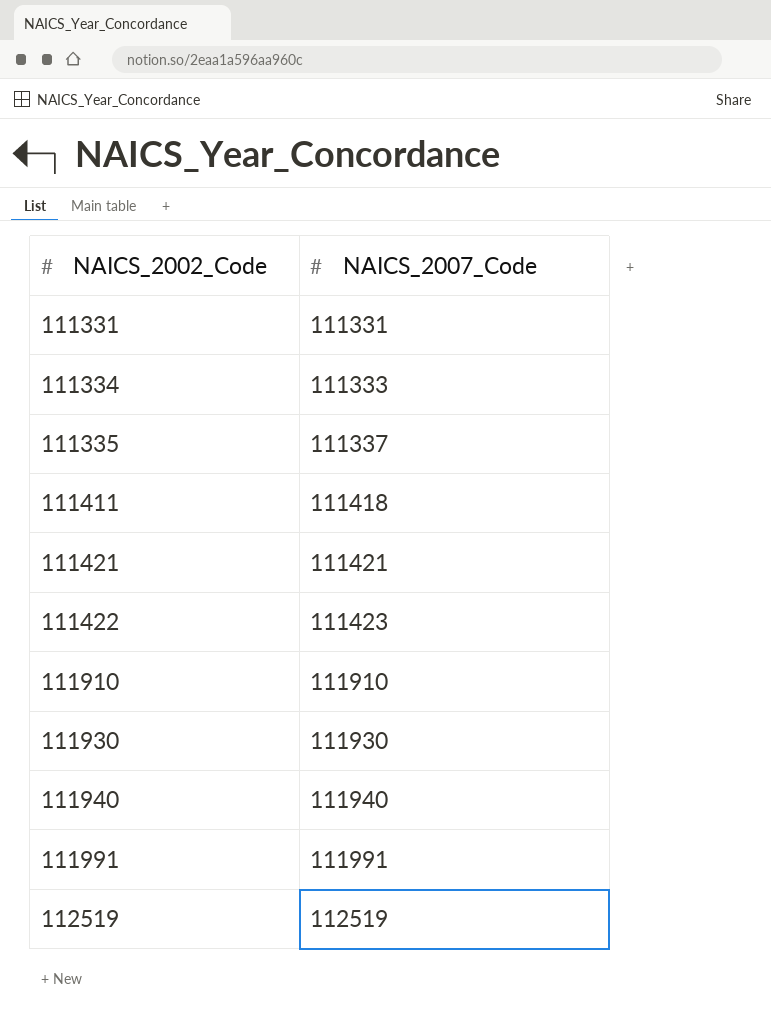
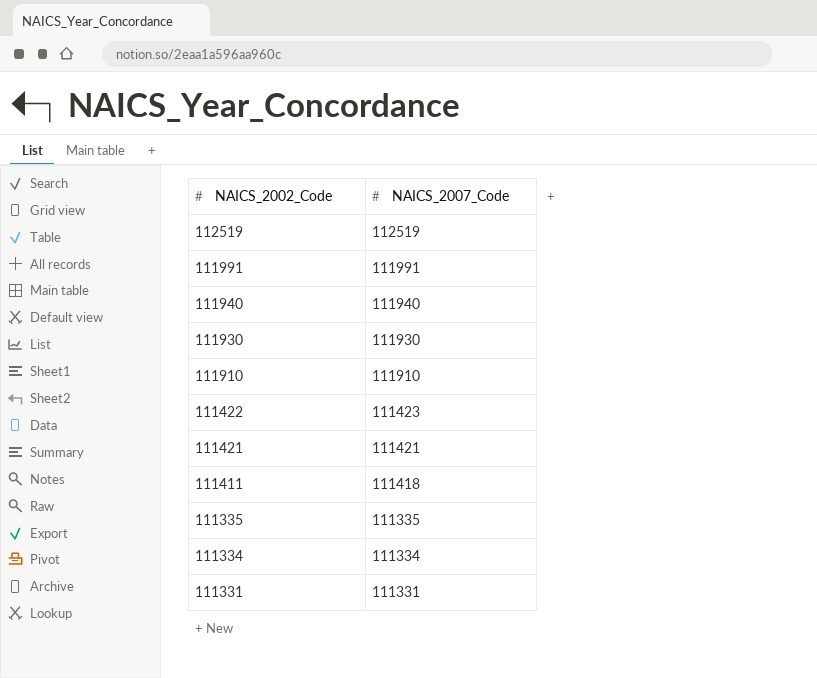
row order: NAICS_2002_Code ascending -> NAICS_2002_Code descending
111335 | NAICS_2007_Code: 111337 -> 111335
111334 | NAICS_2007_Code: 111333 -> 111334

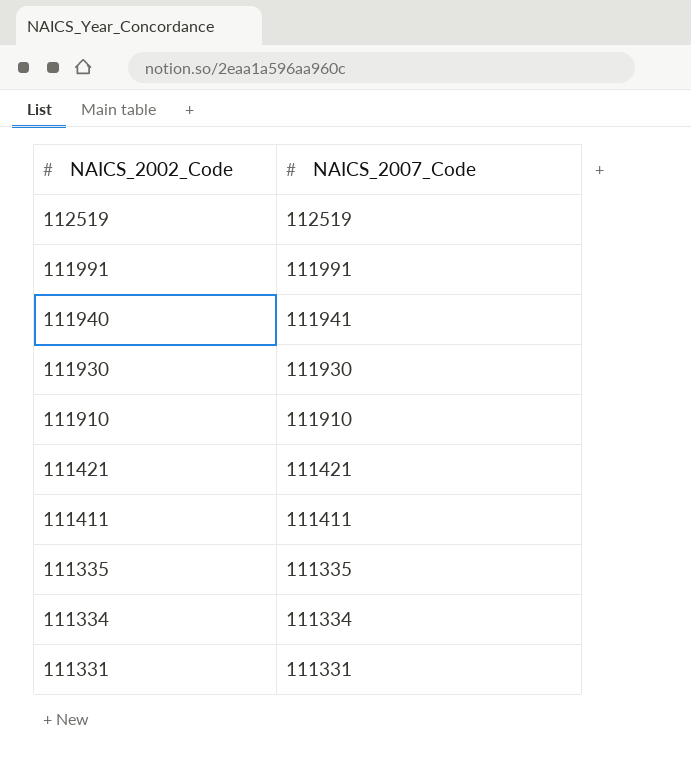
row 111422: 111423 -> none
111940 | NAICS_2007_Code: 111940 -> 111941
111411 | NAICS_2007_Code: 111418 -> 111411

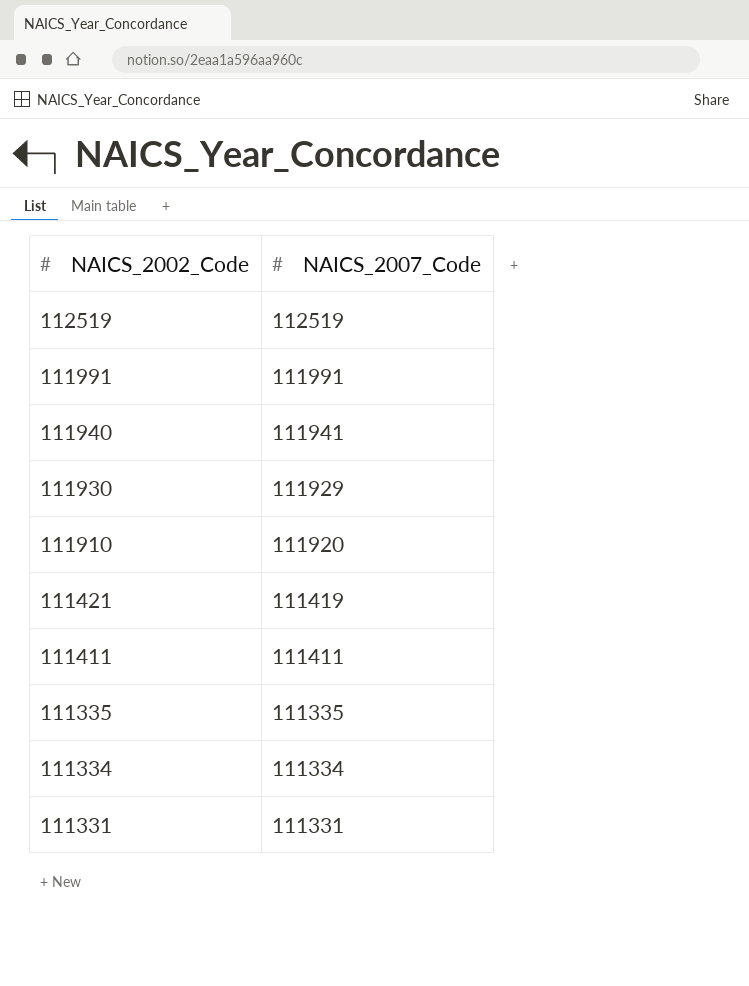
111930 | NAICS_2007_Code: 111930 -> 111929
111910 | NAICS_2007_Code: 111910 -> 111920
111421 | NAICS_2007_Code: 111421 -> 111419

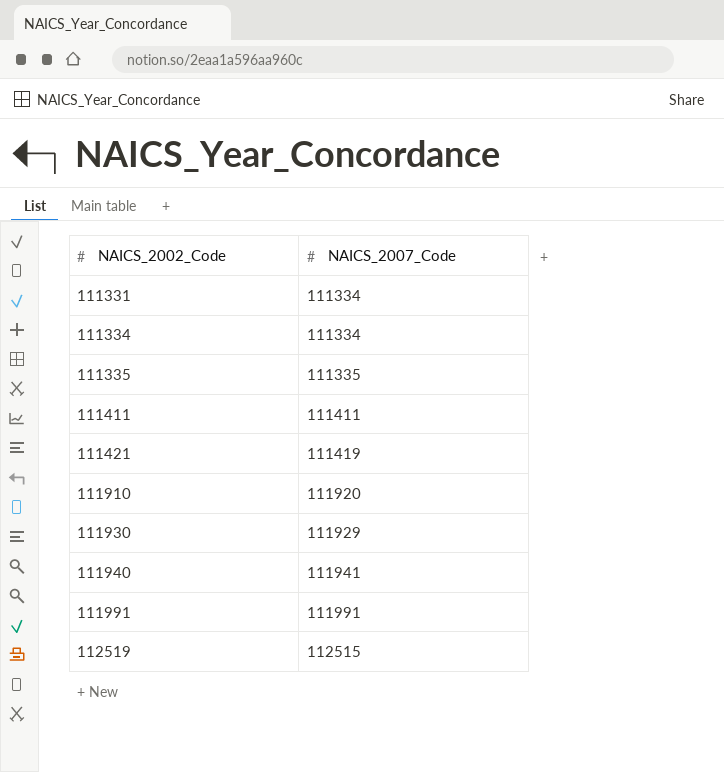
row order: NAICS_2002_Code descending -> NAICS_2002_Code ascending
111331 | NAICS_2007_Code: 111331 -> 111334
112519 | NAICS_2007_Code: 112519 -> 112515

